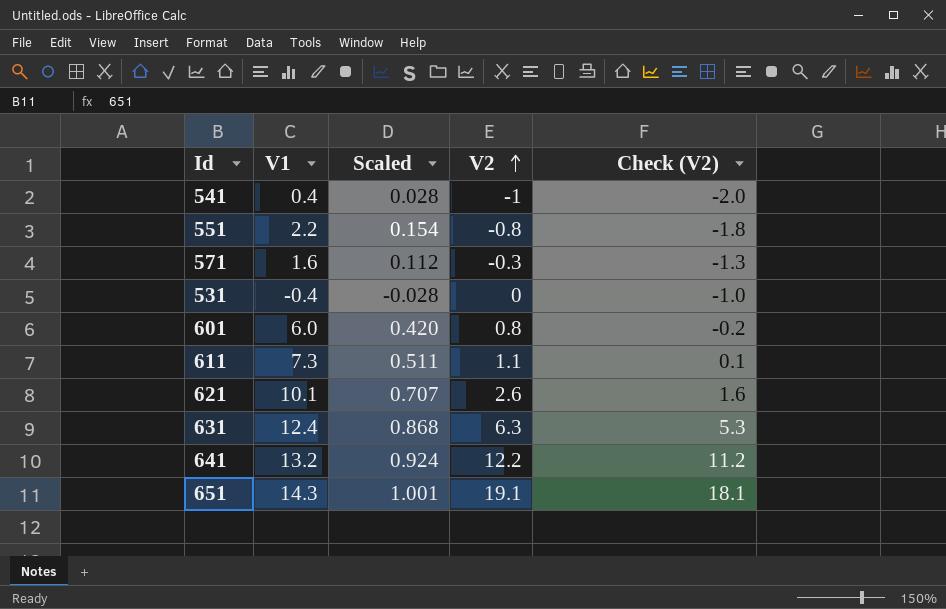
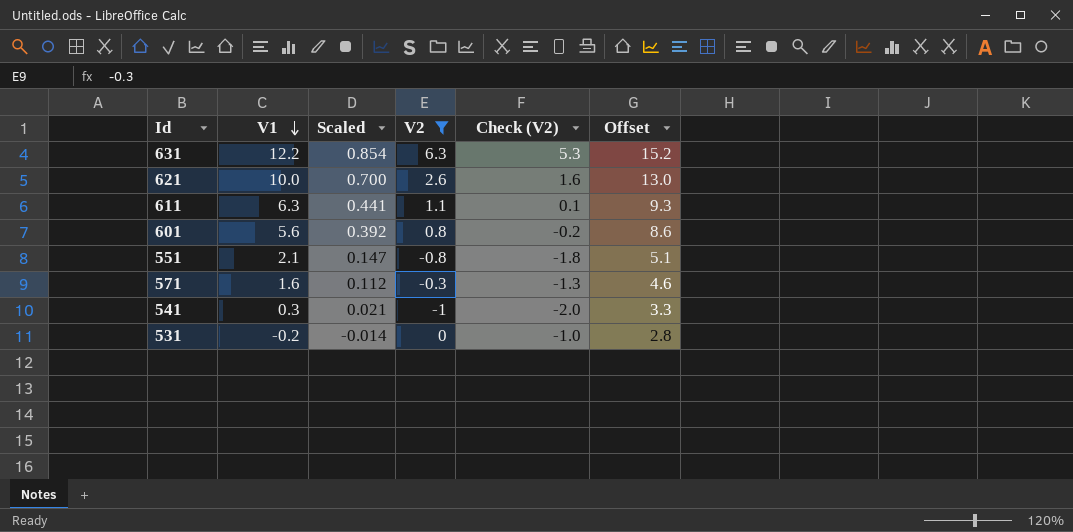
filter: none -> V2 <= 6.3
row order: V2 ascending -> V1 descending
column Offset | formula: none -> [V1] + 3
631 | V1: 12.4 -> 12.2
631 | Scaled: 0.868 -> 0.854
621 | V1: 10.1 -> 10.0
621 | Scaled: 0.707 -> 0.700
611 | V1: 7.3 -> 6.3
611 | Scaled: 0.511 -> 0.441
601 | V1: 6.0 -> 5.6
601 | Scaled: 0.420 -> 0.392
551 | V1: 2.2 -> 2.1
551 | Scaled: 0.154 -> 0.147
541 | V1: 0.4 -> 0.3
541 | Scaled: 0.028 -> 0.021
531 | V1: -0.4 -> -0.2
531 | Scaled: -0.028 -> -0.014

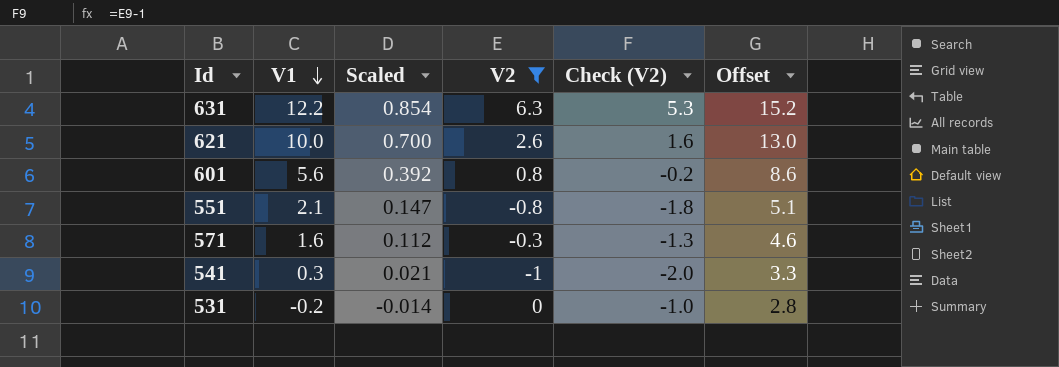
row 611: 6.3 | 0.441 | 1.1 | 0.1 | 9.3 -> none

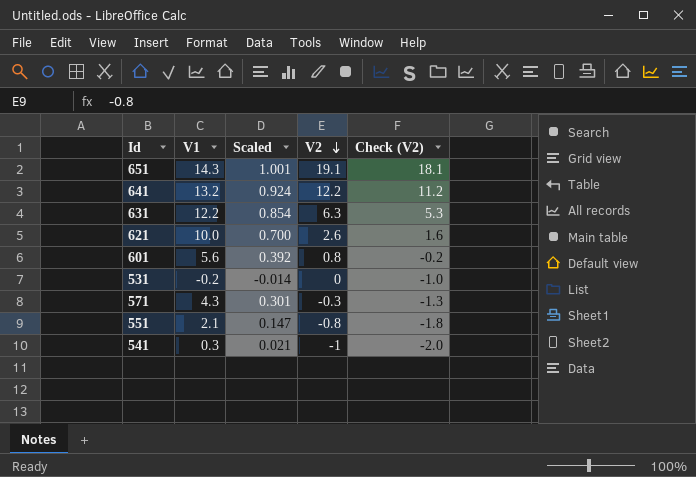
filter: V2 <= 6.3 -> none
row order: V1 descending -> V2 descending
column Offset | formula: [V1] + 3 -> none
571 | V1: 1.6 -> 4.3
571 | Scaled: 0.112 -> 0.301

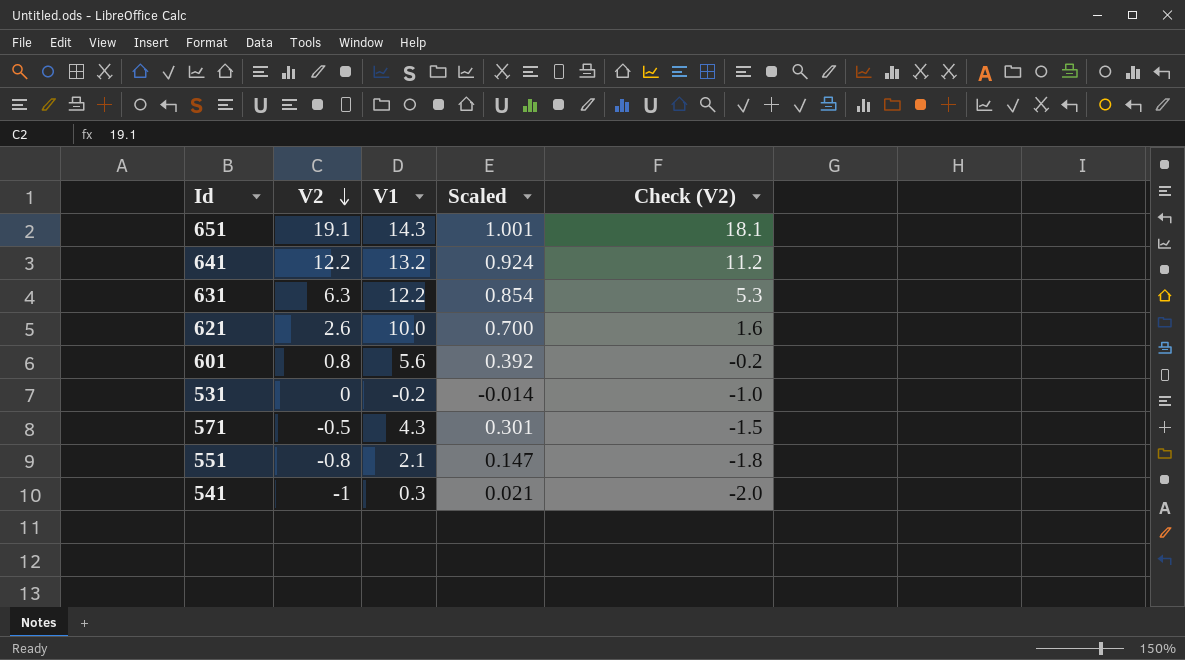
column V2 | position: 4 -> 2
571 | V2: -0.3 -> -0.5
571 | Check (V2): -1.3 -> -1.5

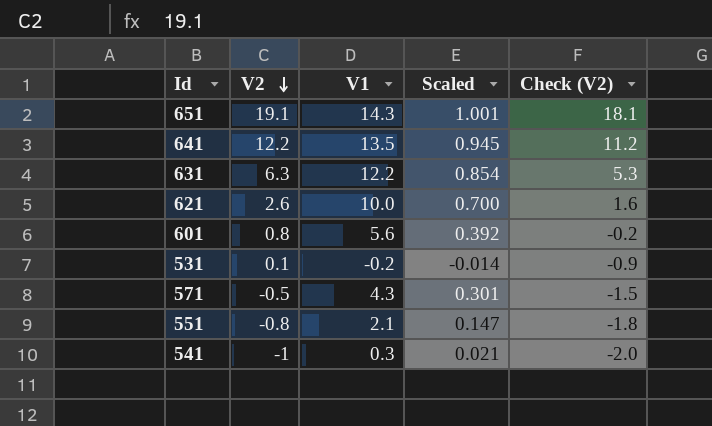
641 | V1: 13.2 -> 13.5
641 | Scaled: 0.924 -> 0.945
531 | V2: 0 -> 0.1
531 | Check (V2): -1.0 -> -0.9

